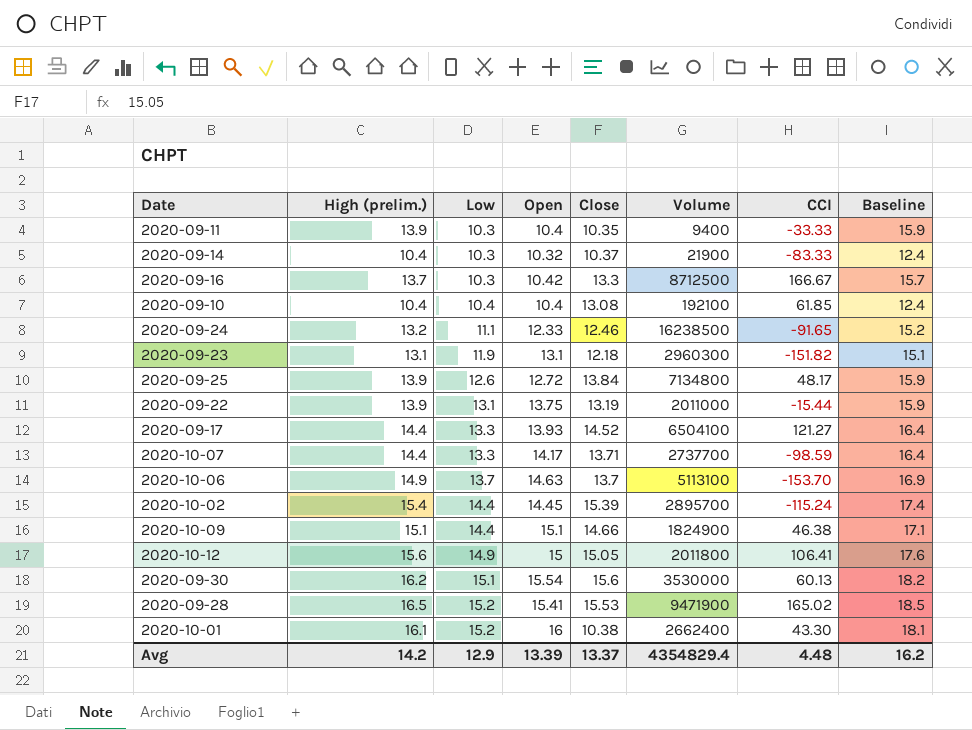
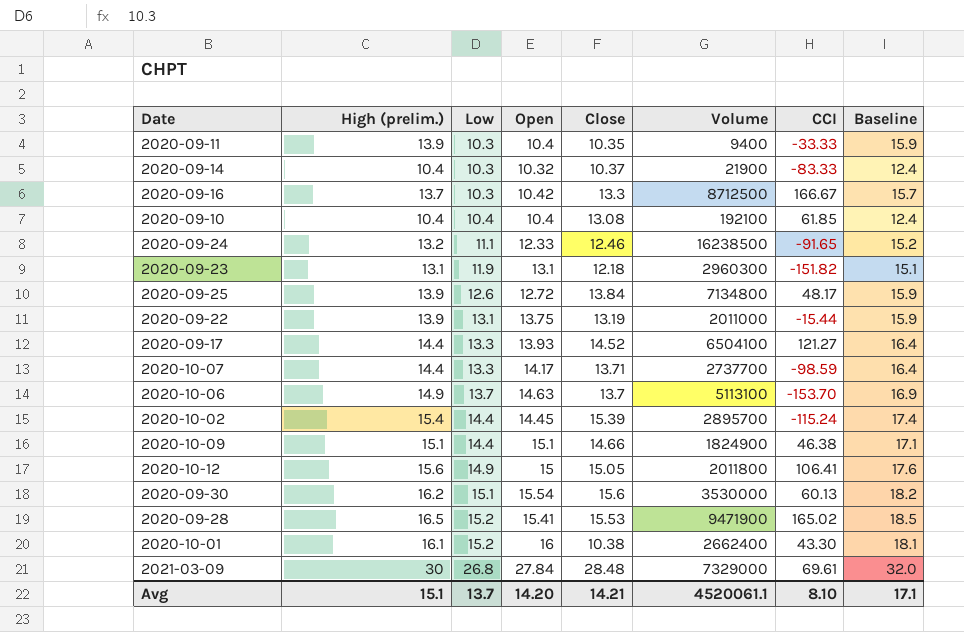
row 2021-03-09: none -> 30 | 26.8 | 27.84 | 28.48 | 7329000 | 69.61 | 32.0
Avg | High (prelim.): 14.2 -> 15.1
Avg | Low: 12.9 -> 13.7
Avg | Open: 13.39 -> 14.20
Avg | Close: 13.37 -> 14.21
Avg | Volume: 4354829.4 -> 4520061.1
Avg | CCI: 4.48 -> 8.10
Avg | Baseline: 16.2 -> 17.1

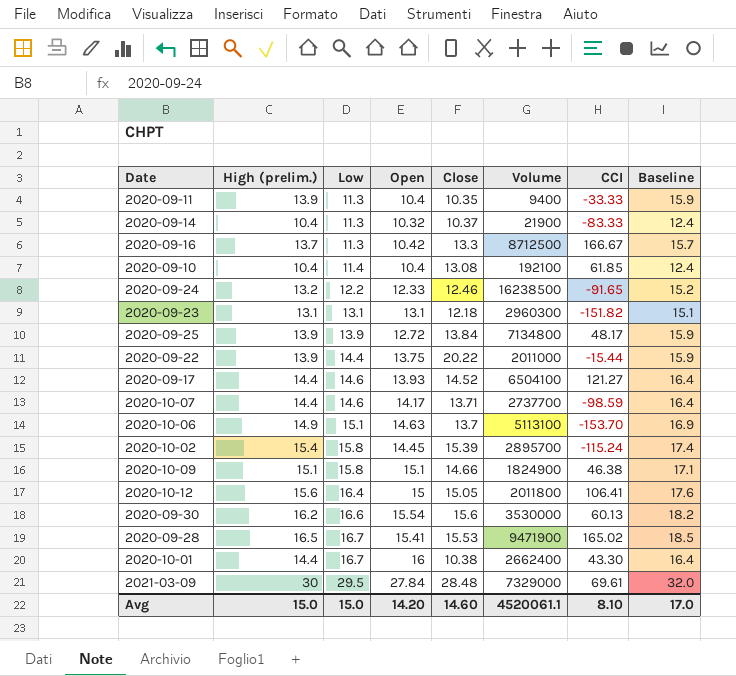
2020-09-11 | Low: 10.3 -> 11.3
2020-09-14 | Low: 10.3 -> 11.3
2020-09-16 | Low: 10.3 -> 11.3
2020-09-10 | Low: 10.4 -> 11.4
2020-09-24 | Low: 11.1 -> 12.2
2020-09-23 | Low: 11.9 -> 13.1
2020-09-25 | Low: 12.6 -> 13.9
2020-09-22 | Low: 13.1 -> 14.4
2020-09-22 | Close: 13.19 -> 20.22
2020-09-17 | Low: 13.3 -> 14.6
2020-10-07 | Low: 13.3 -> 14.6
2020-10-06 | Low: 13.7 -> 15.1
2020-10-02 | Low: 14.4 -> 15.8
2020-10-09 | Low: 14.4 -> 15.8
2020-10-12 | Low: 14.9 -> 16.4
2020-09-30 | Low: 15.1 -> 16.6
2020-09-28 | Low: 15.2 -> 16.7
2020-10-01 | High (prelim.): 16.1 -> 14.4
2020-10-01 | Low: 15.2 -> 16.7
2020-10-01 | Baseline: 18.1 -> 16.4
2021-03-09 | Low: 26.8 -> 29.5
Avg | High (prelim.): 15.1 -> 15.0
Avg | Low: 13.7 -> 15.0
Avg | Close: 14.21 -> 14.60
Avg | Baseline: 17.1 -> 17.0

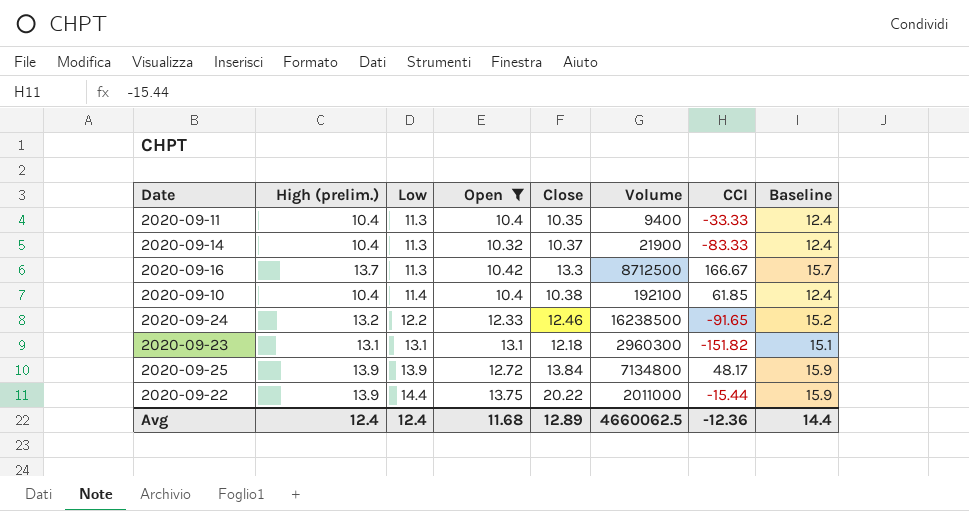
filter: none -> Open <= 13.75
2020-09-11 | High (prelim.): 13.9 -> 10.4
2020-09-11 | Baseline: 15.9 -> 12.4
2020-09-10 | Close: 13.08 -> 10.38
Avg | High (prelim.): 15.0 -> 12.4
Avg | Low: 15.0 -> 12.4
Avg | Open: 14.20 -> 11.68
Avg | Close: 14.60 -> 12.89
Avg | Volume: 4520061.1 -> 4660062.5
Avg | CCI: 8.10 -> -12.36
Avg | Baseline: 17.0 -> 14.4

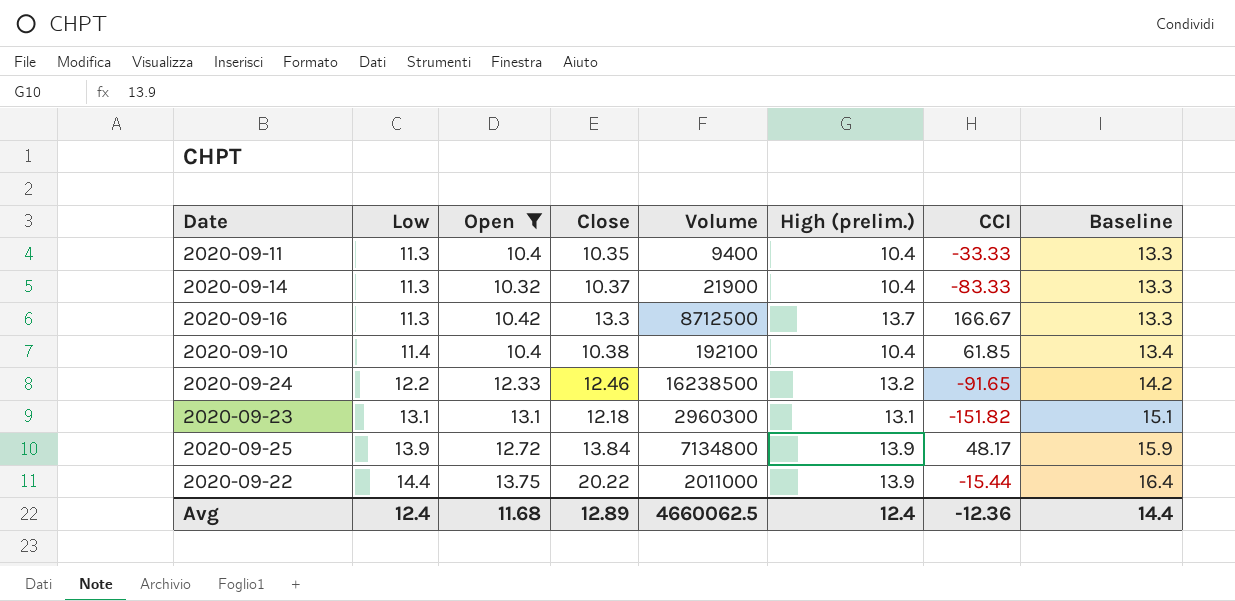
column High (prelim.) | position: 2 -> 6
column Baseline | formula: [High (prelim.)] + 2 -> [Low] + 2

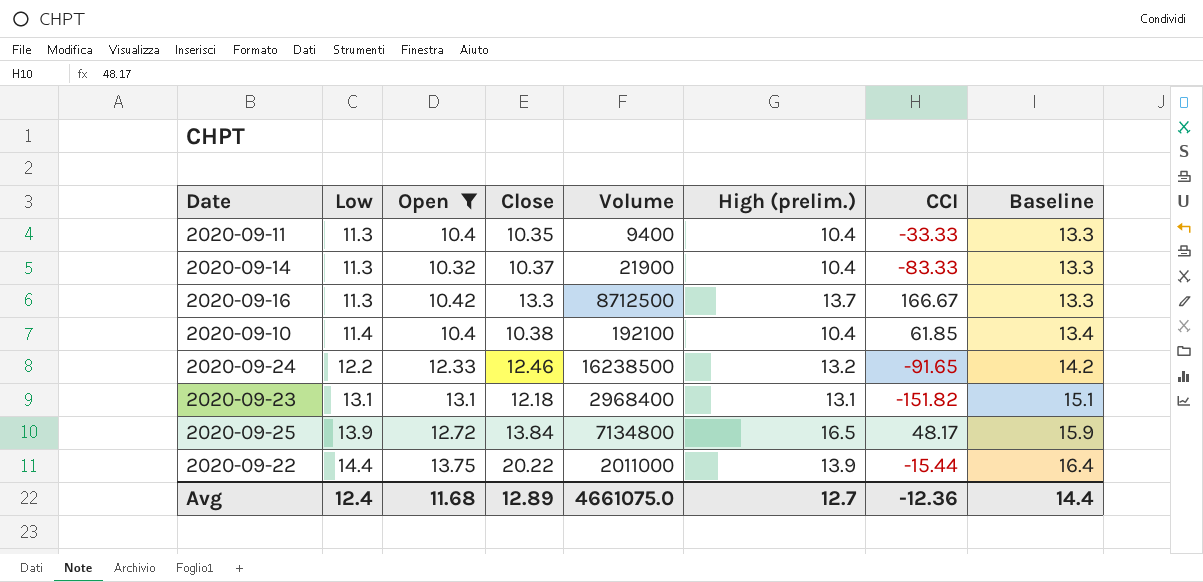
2020-09-23 | Volume: 2960300 -> 2968400
2020-09-25 | High (prelim.): 13.9 -> 16.5
Avg | Volume: 4660062.5 -> 4661075.0
Avg | High (prelim.): 12.4 -> 12.7

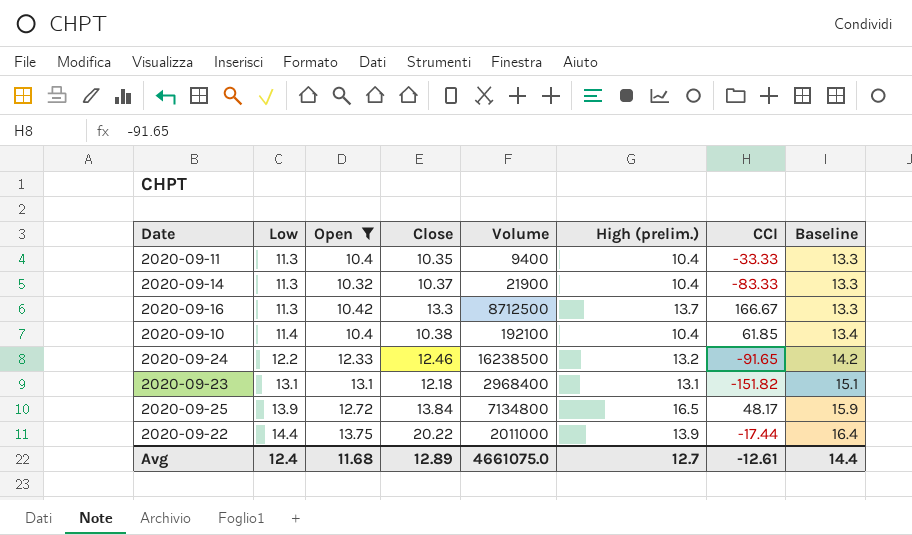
2020-09-22 | CCI: -15.44 -> -17.44
Avg | CCI: -12.36 -> -12.61

